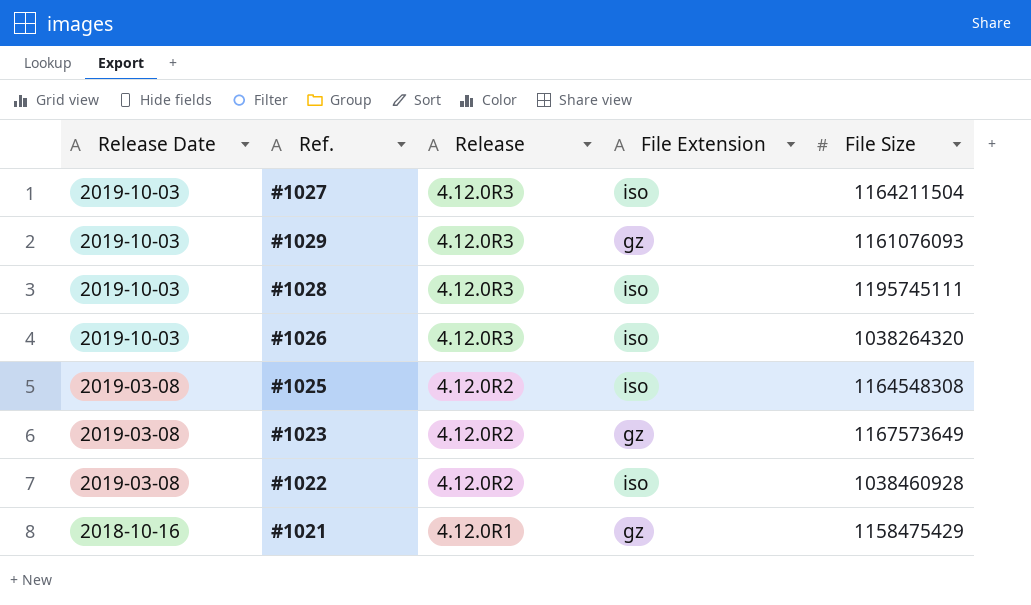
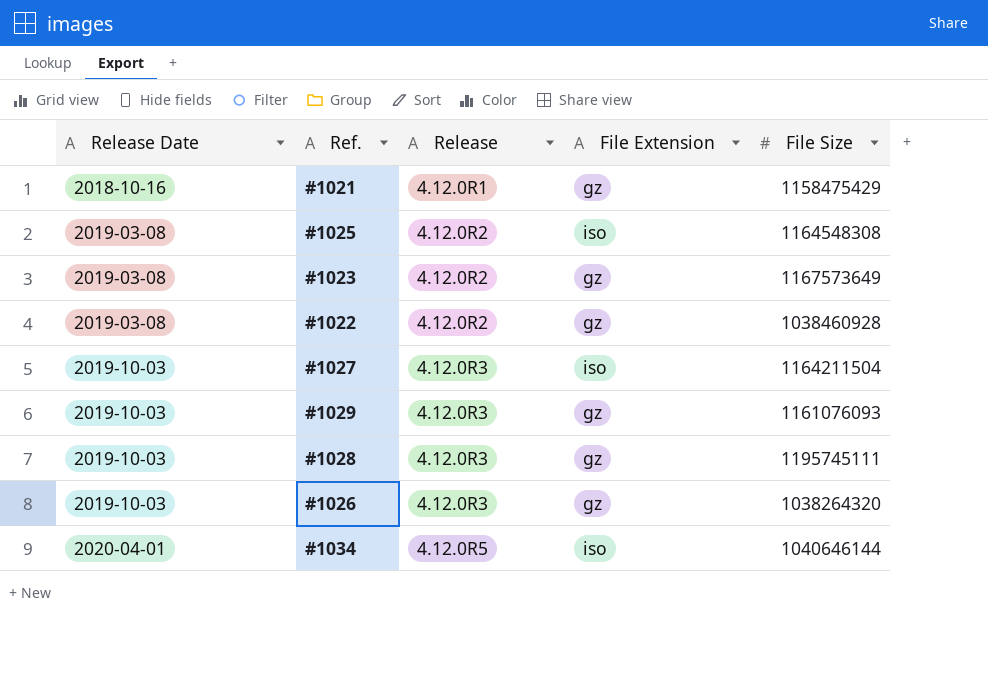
row order: Release Date descending -> Release Date ascending
#1022 | File Extension: iso -> gz
#1028 | File Extension: iso -> gz
#1026 | File Extension: iso -> gz
row #1034: none -> 2020-04-01 | 4.12.0R5 | iso | 1040646144

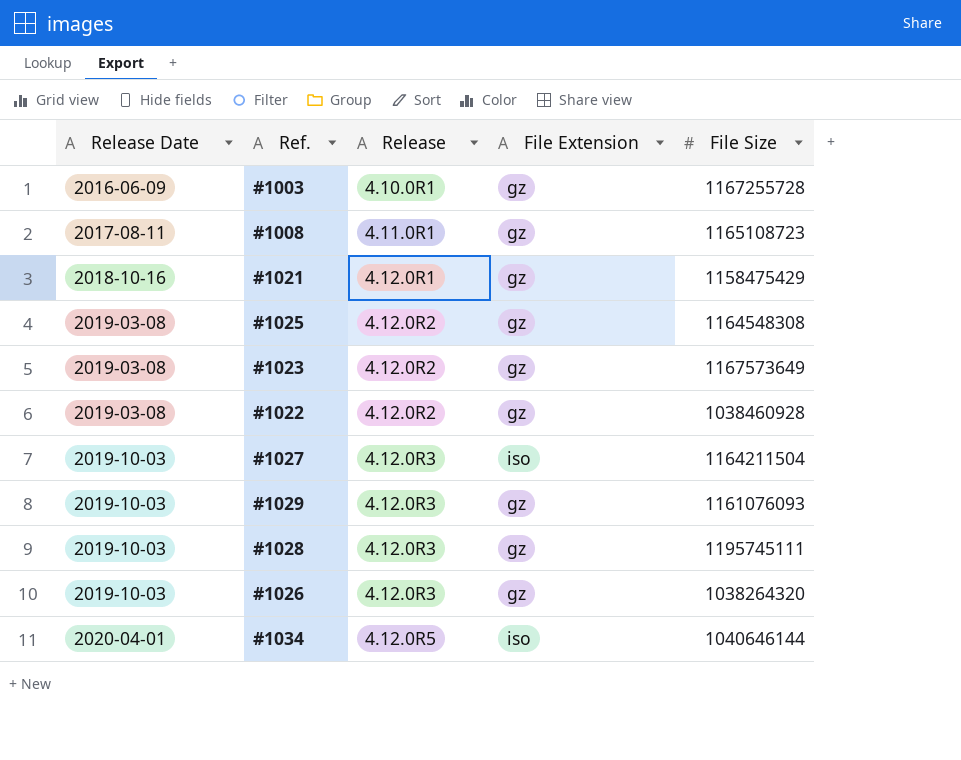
row #1003: none -> 2016-06-09 | 4.10.0R1 | gz | 1167255728
row #1008: none -> 2017-08-11 | 4.11.0R1 | gz | 1165108723
#1025 | File Extension: iso -> gz

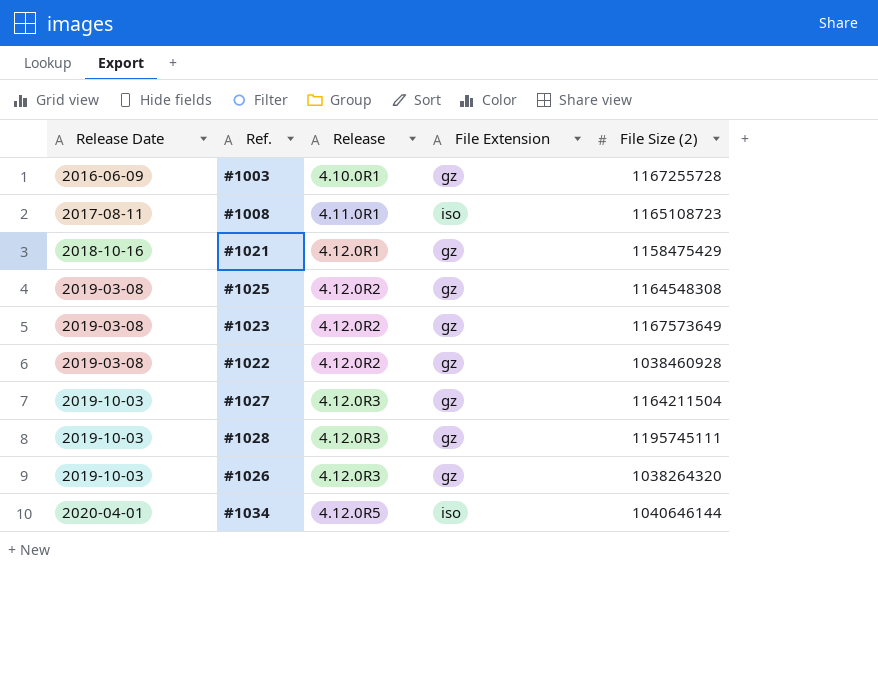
column name: File Size -> File Size (2)
row #1029: 2019-10-03 | 4.12.0R3 | gz | 1161076093 -> none
#1008 | File Extension: gz -> iso
#1027 | File Extension: iso -> gz

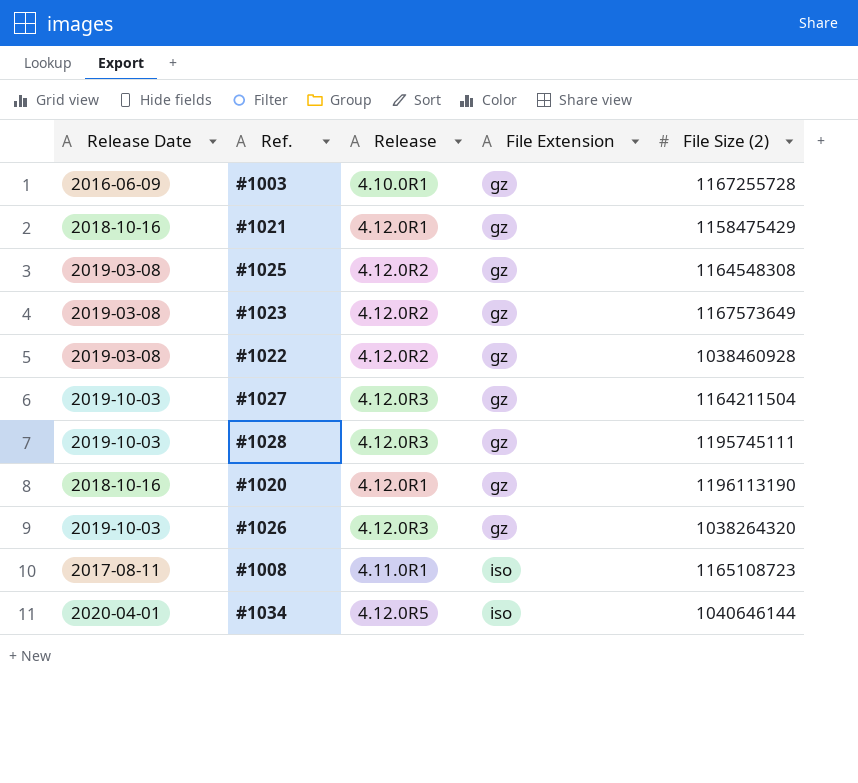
row order: Release Date ascending -> File Extension ascending
row #1020: none -> 2018-10-16 | 4.12.0R1 | gz | 1196113190

